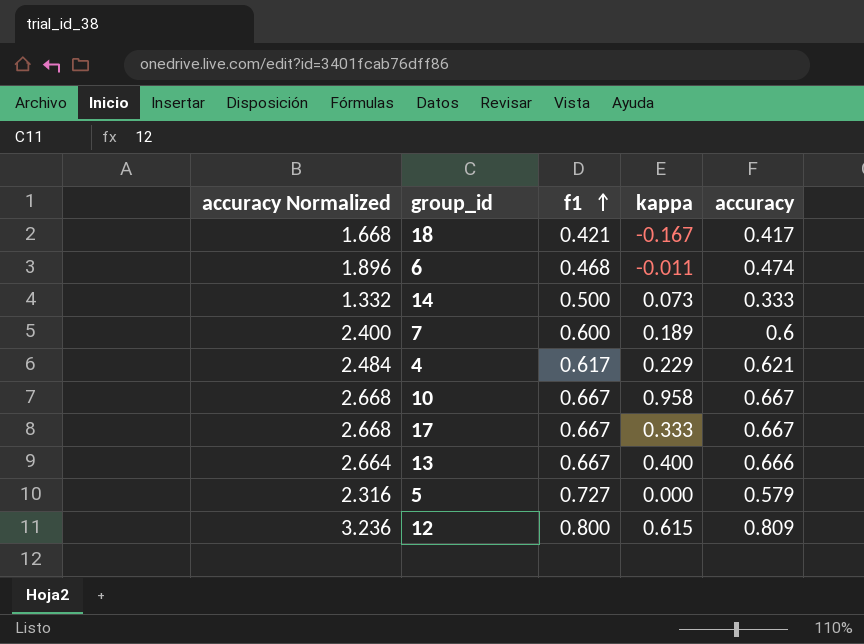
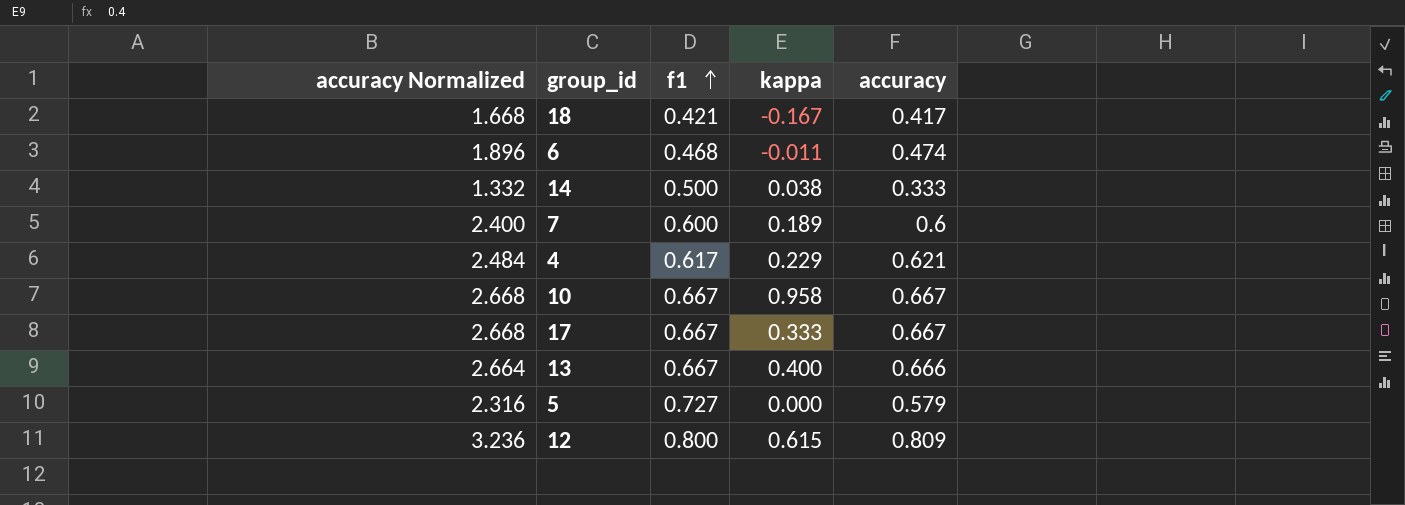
14 | kappa: 0.073 -> 0.038

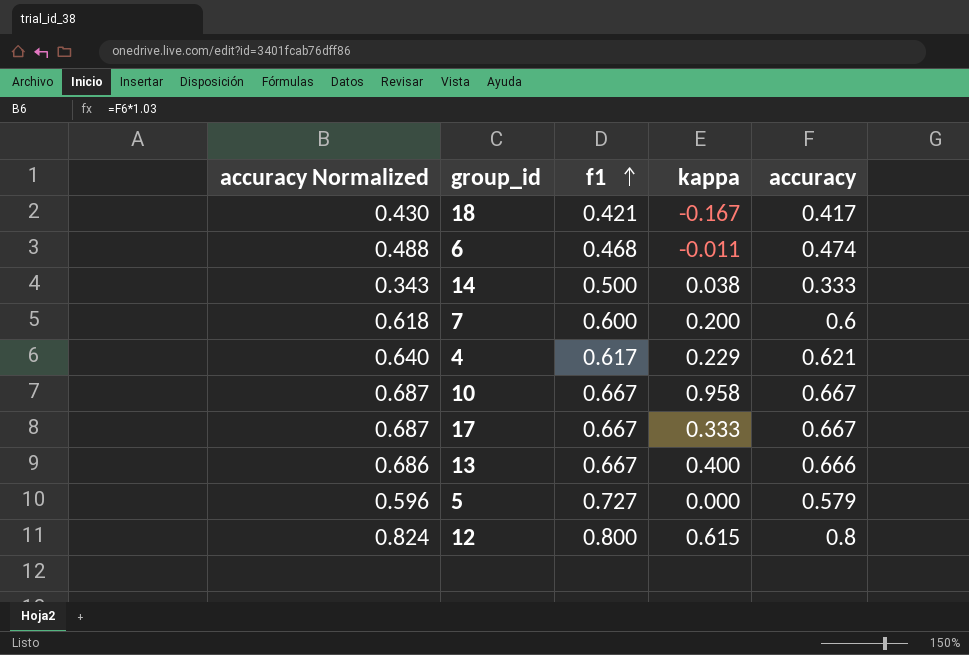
column accuracy Normalized | formula: [accuracy] * 4 -> [accuracy] * 1.03
7 | kappa: 0.189 -> 0.200
12 | accuracy: 0.809 -> 0.8

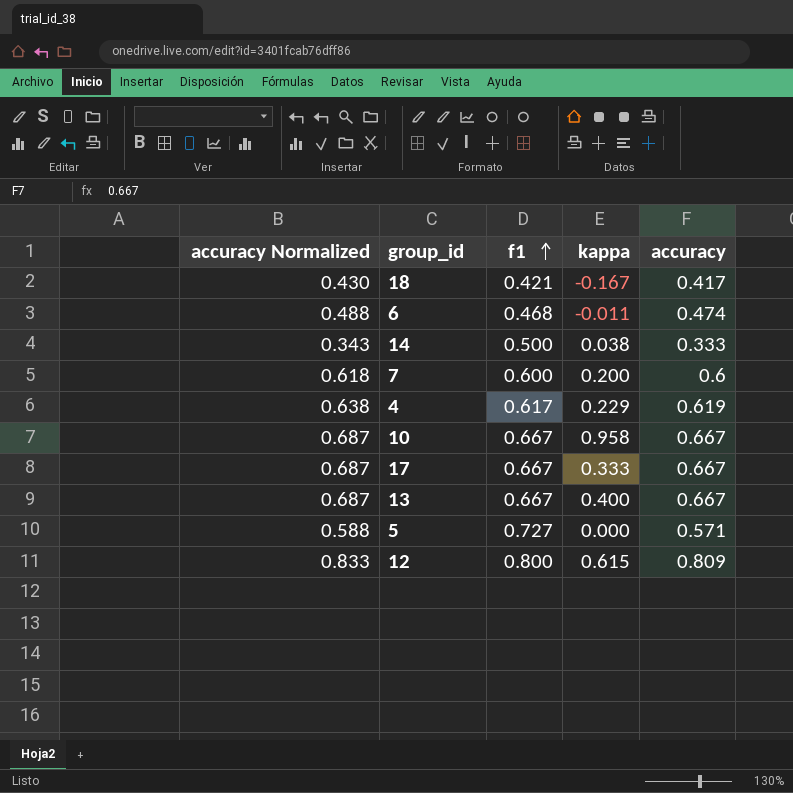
4 | accuracy Normalized: 0.640 -> 0.638
4 | accuracy: 0.621 -> 0.619
13 | accuracy Normalized: 0.686 -> 0.687
13 | accuracy: 0.666 -> 0.667
5 | accuracy Normalized: 0.596 -> 0.588
5 | accuracy: 0.579 -> 0.571
12 | accuracy Normalized: 0.824 -> 0.833
12 | accuracy: 0.8 -> 0.809

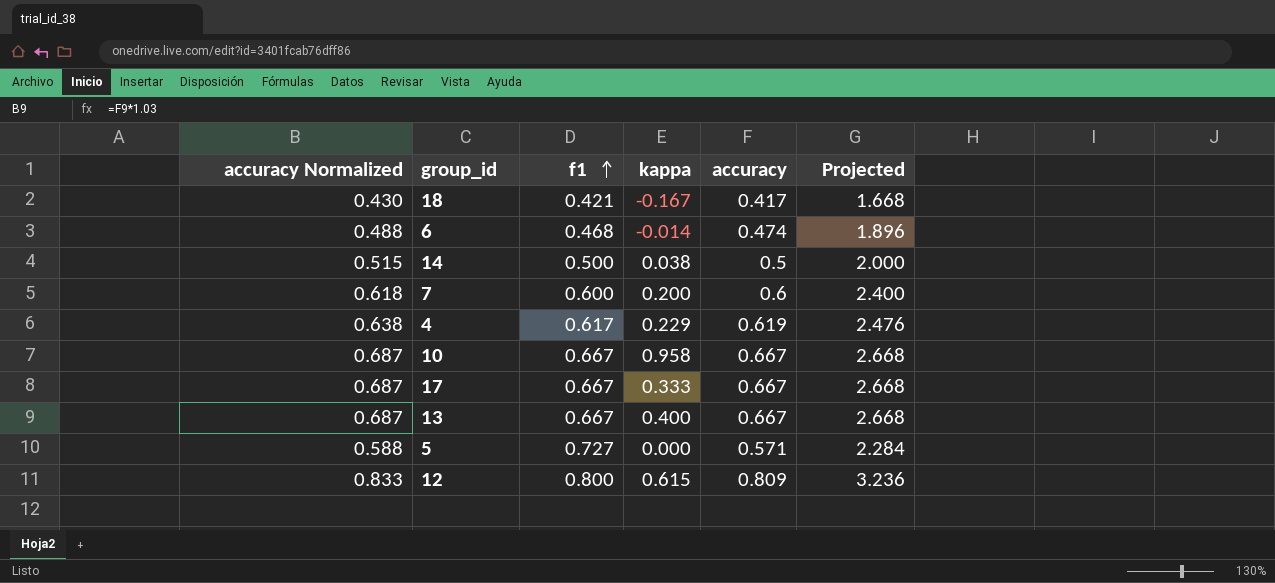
column Projected | formula: none -> [accuracy] * 4
6 | kappa: -0.011 -> -0.014
14 | accuracy Normalized: 0.343 -> 0.515
14 | accuracy: 0.333 -> 0.5

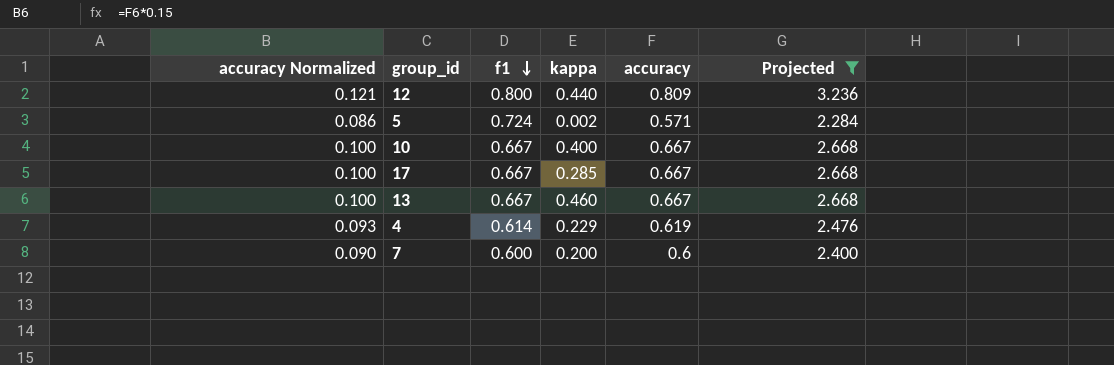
filter: none -> Projected >= 2.284
row order: f1 ascending -> f1 descending
column accuracy Normalized | formula: [accuracy] * 1.03 -> [accuracy] * 0.15
12 | kappa: 0.615 -> 0.440
5 | f1: 0.727 -> 0.724
5 | kappa: 0.000 -> 0.002
10 | kappa: 0.958 -> 0.400
17 | kappa: 0.333 -> 0.285
13 | kappa: 0.400 -> 0.460
4 | f1: 0.617 -> 0.614

